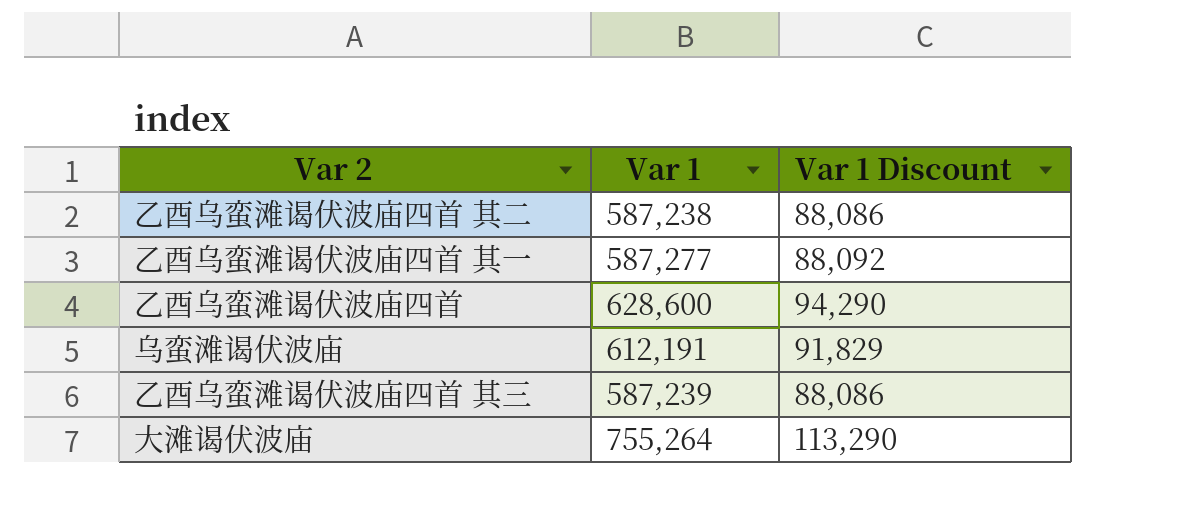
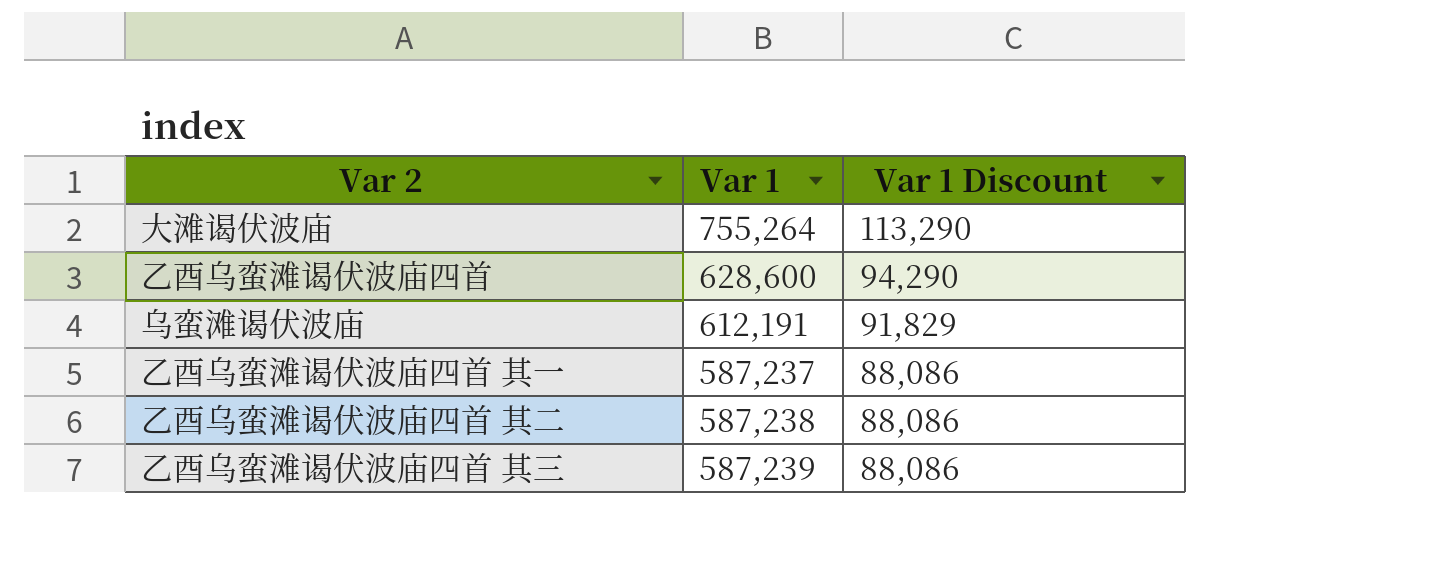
row order: none -> Var 1 Discount descending
乙酉乌蛮滩谒伏波庙四首 其一 | Var 1: 587,277 -> 587,237
乙酉乌蛮滩谒伏波庙四首 其一 | Var 1 Discount: 88,092 -> 88,086

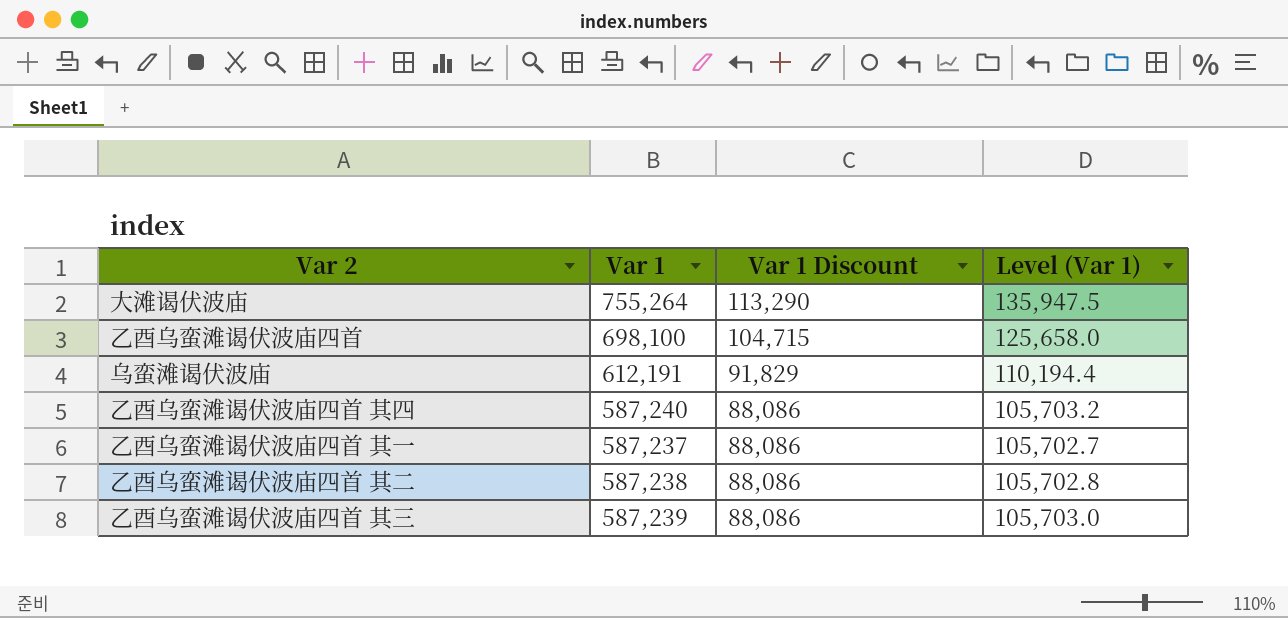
column Level (Var 1) | formula: none -> [Var 1] * 0.18
乙酉乌蛮滩谒伏波庙四首 | Var 1: 628,600 -> 698,100
乙酉乌蛮滩谒伏波庙四首 | Var 1 Discount: 94,290 -> 104,715
row 乙酉乌蛮滩谒伏波庙四首 其四: none -> 587,240 | 88,086 | 105,703.2

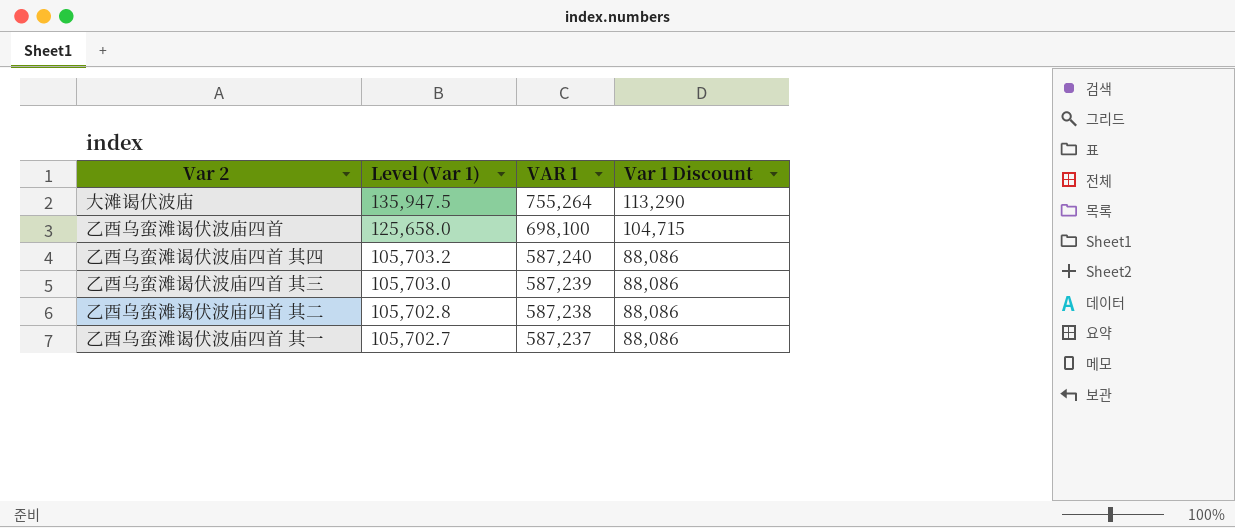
row order: Var 1 Discount descending -> Level (Var 1) descending
column Level (Var 1) | position: 4 -> 2
column name: Var 1 -> VAR 1
row 乌蛮滩谒伏波庙: 612,191 | 91,829 | 110,194.4 -> none

